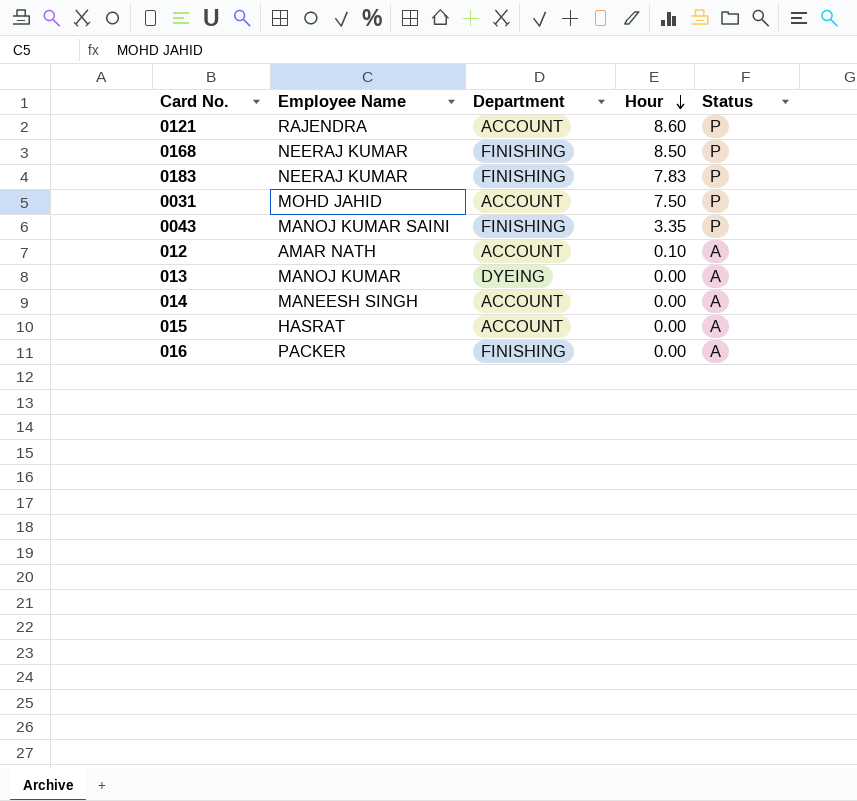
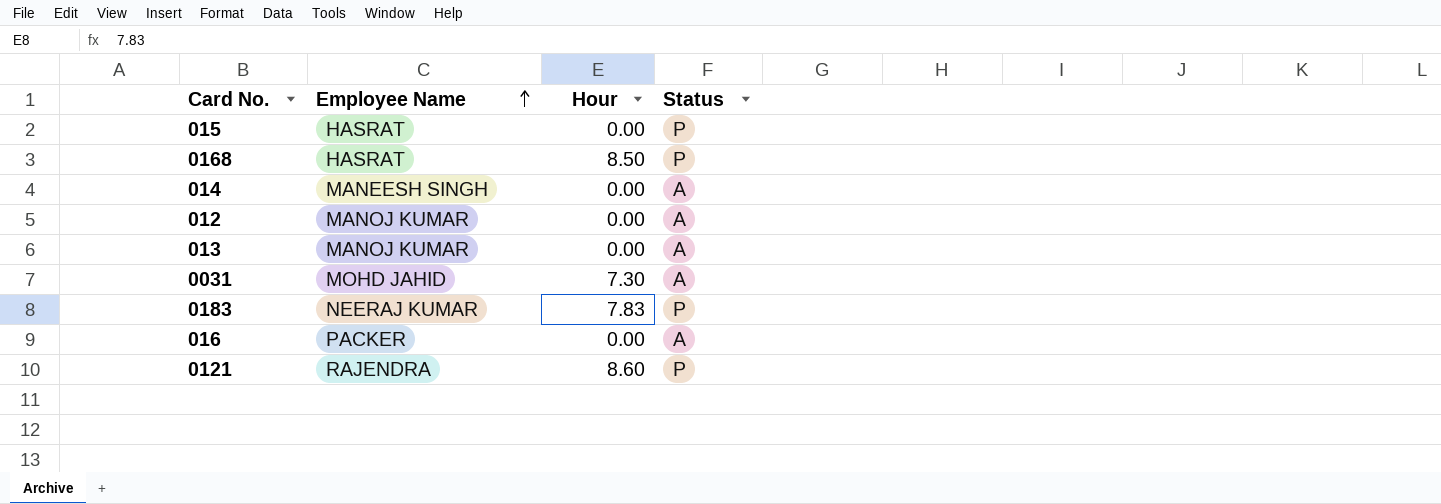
row order: Hour descending -> Employee Name ascending
column Department | position: 3 -> none
row 0043: MANOJ KUMAR SAINI | FINISHING | 3.35 | P -> none
015 | Status: A -> P
0168 | Employee Name: NEERAJ KUMAR -> HASRAT
012 | Employee Name: AMAR NATH -> MANOJ KUMAR
012 | Hour: 0.10 -> 0.00
0031 | Hour: 7.50 -> 7.30
0031 | Status: P -> A

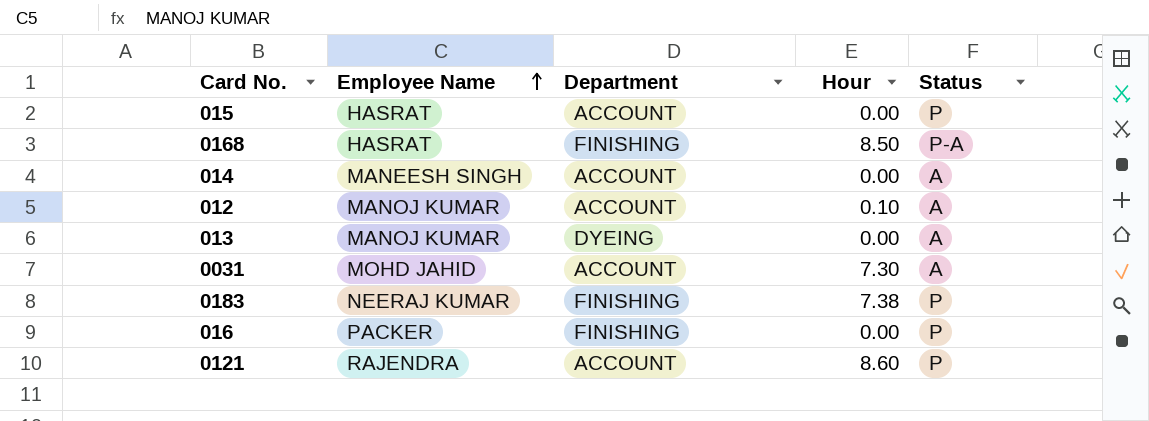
column Department | position: none -> 3
0168 | Status: P -> P-A
012 | Hour: 0.00 -> 0.10
0183 | Hour: 7.83 -> 7.38
016 | Status: A -> P

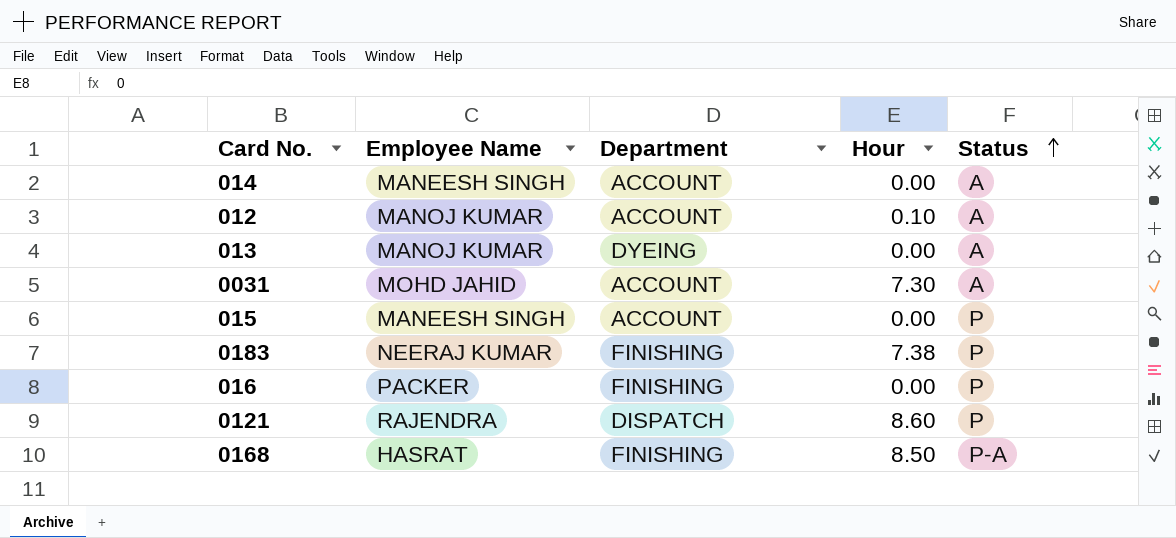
row order: Employee Name ascending -> Status ascending
015 | Employee Name: HASRAT -> MANEESH SINGH
0121 | Department: ACCOUNT -> DISPATCH

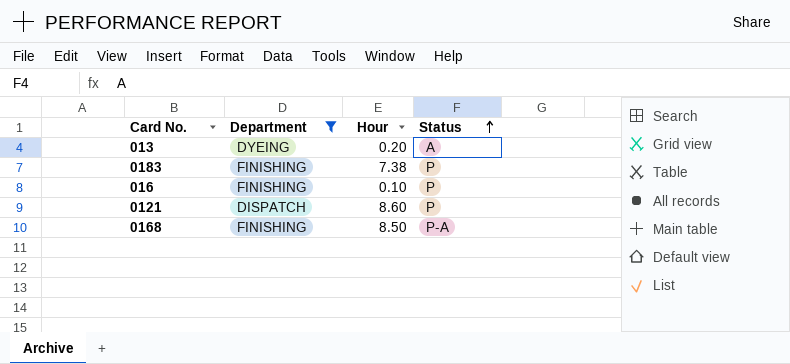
filter: none -> Department != ACCOUNT
column Employee Name | position: 2 -> none
013 | Hour: 0.00 -> 0.20
016 | Hour: 0.00 -> 0.10

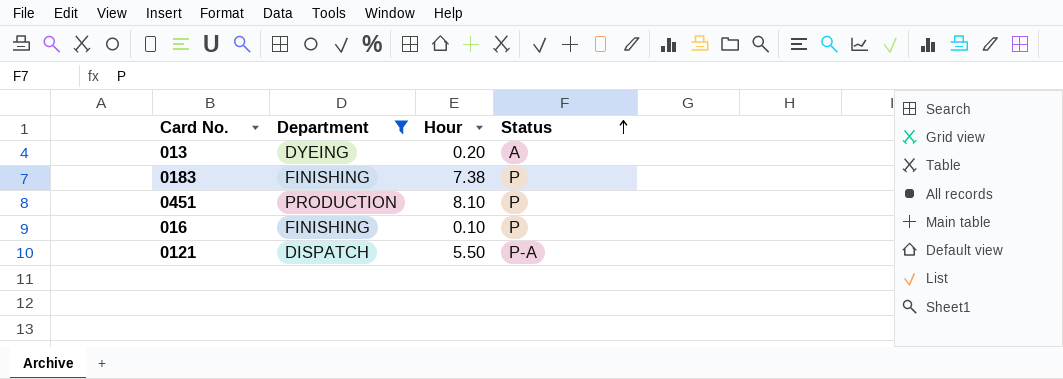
row 0168: FINISHING | 8.50 | P-A -> none
row 0451: none -> PRODUCTION | 8.10 | P
0121 | Hour: 8.60 -> 5.50
0121 | Status: P -> P-A

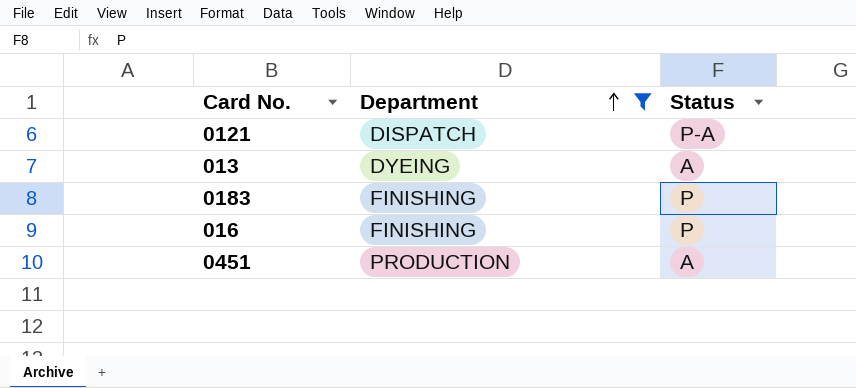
row order: Status ascending -> Department ascending
column Hour | position: 3 -> none
0451 | Status: P -> A

